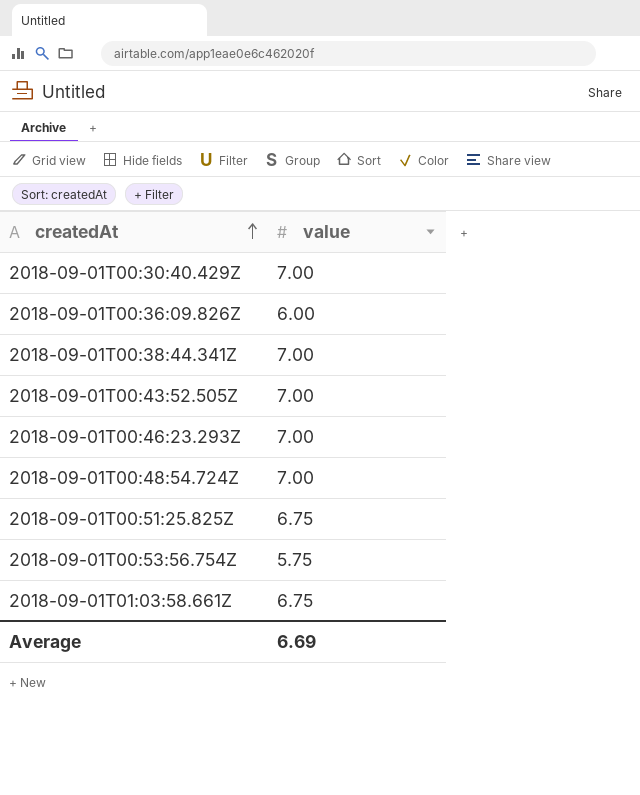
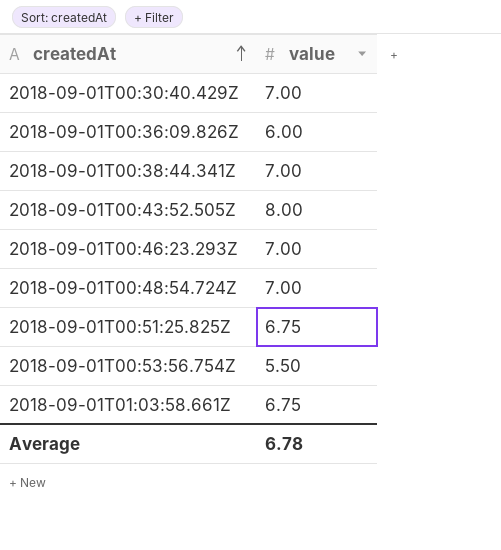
2018-09-01T00:43:52.505Z | value: 7.00 -> 8.00
2018-09-01T00:53:56.754Z | value: 5.75 -> 5.50
Average | value: 6.69 -> 6.78

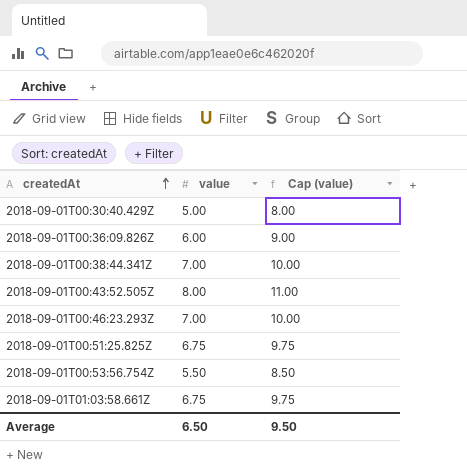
column Cap (value) | formula: none -> [value] + 3
row 2018-09-01T00:48:54.724Z: 7.00 -> none
2018-09-01T00:30:40.429Z | value: 7.00 -> 5.00
Average | value: 6.78 -> 6.50

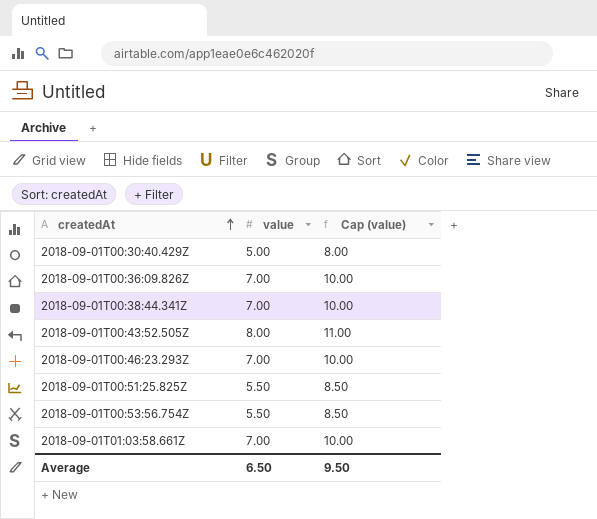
2018-09-01T00:36:09.826Z | value: 6.00 -> 7.00
2018-09-01T00:36:09.826Z | Cap (value): 9.00 -> 10.00
2018-09-01T00:51:25.825Z | value: 6.75 -> 5.50
2018-09-01T00:51:25.825Z | Cap (value): 9.75 -> 8.50
2018-09-01T01:03:58.661Z | value: 6.75 -> 7.00
2018-09-01T01:03:58.661Z | Cap (value): 9.75 -> 10.00

